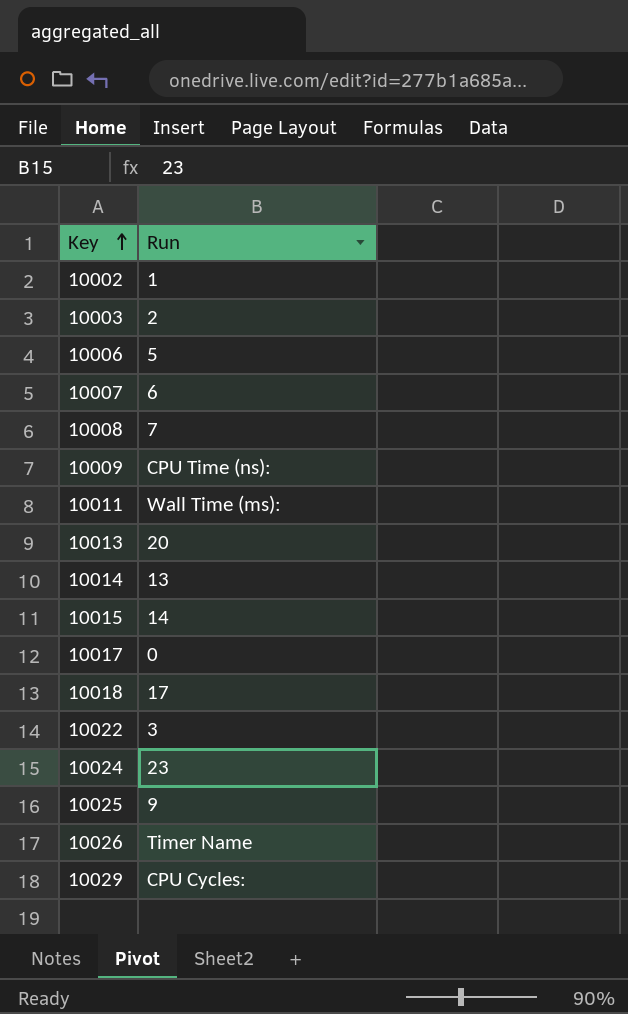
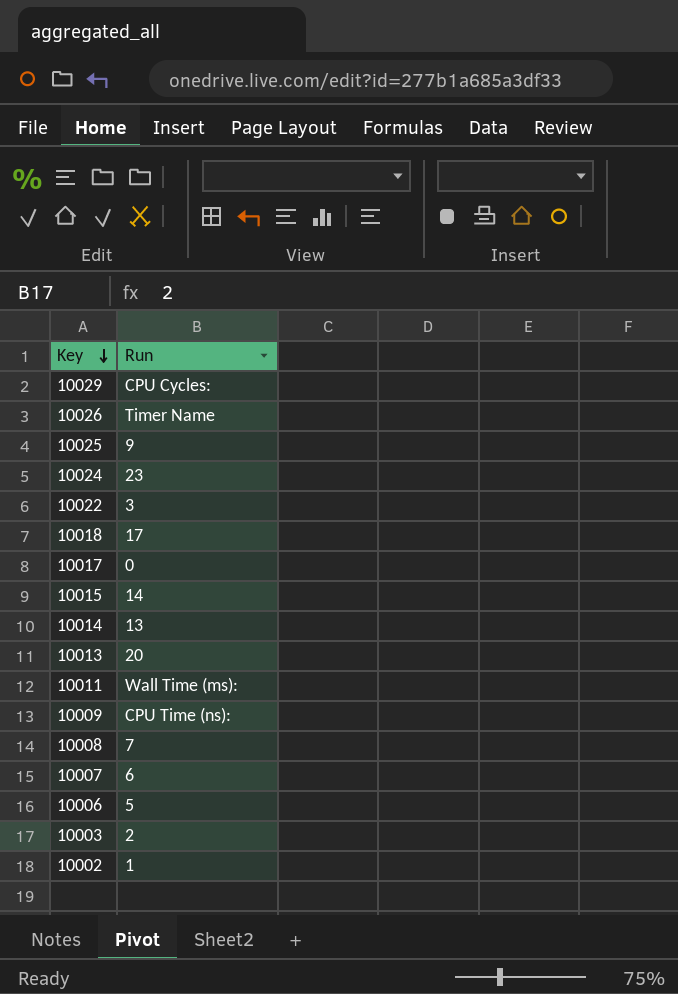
row order: Key ascending -> Key descending

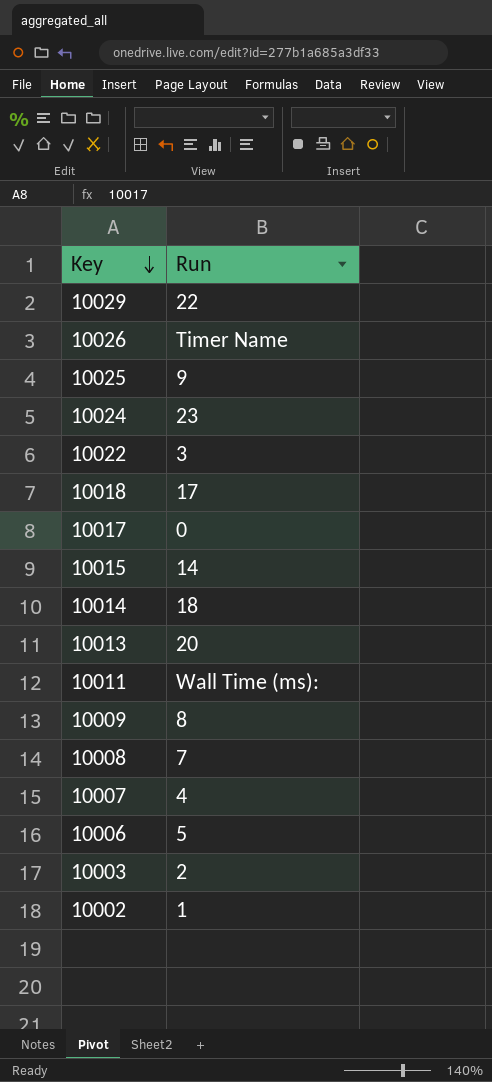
10029 | Run: CPU Cycles: -> 22
10014 | Run: 13 -> 18
10009 | Run: CPU Time (ns): -> 8
10007 | Run: 6 -> 4

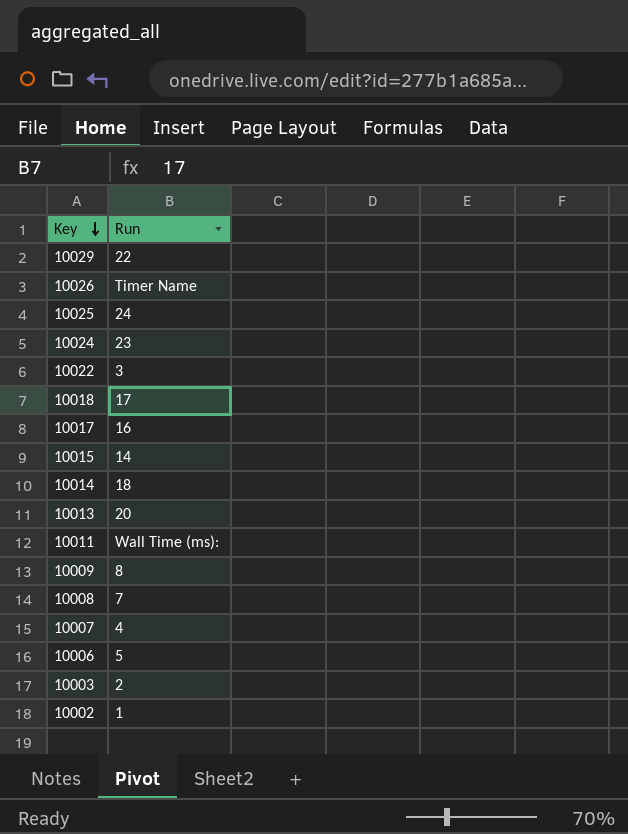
10025 | Run: 9 -> 24
10017 | Run: 0 -> 16

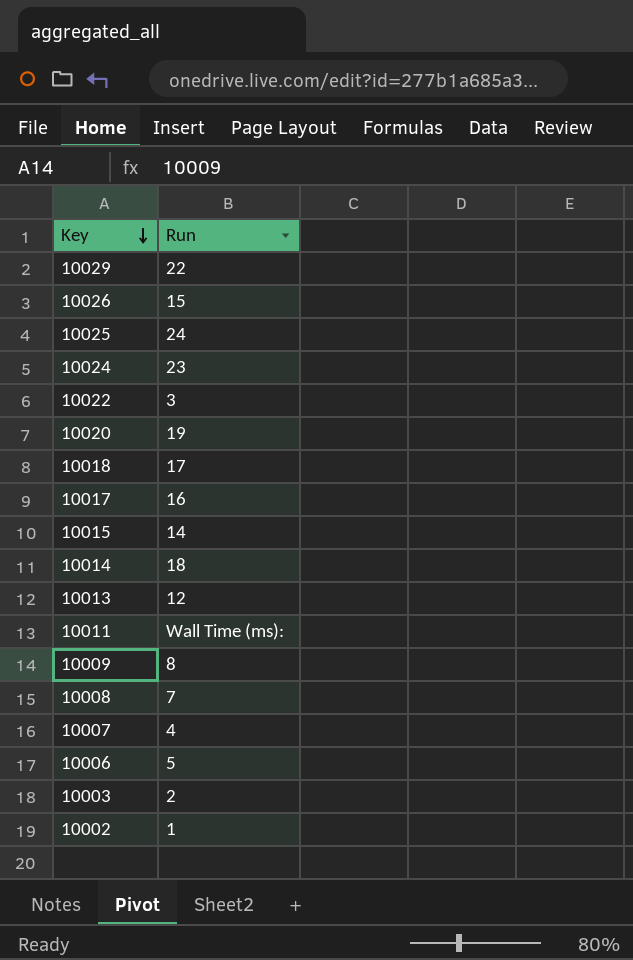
10026 | Run: Timer Name -> 15
row 10020: none -> 19
10013 | Run: 20 -> 12

